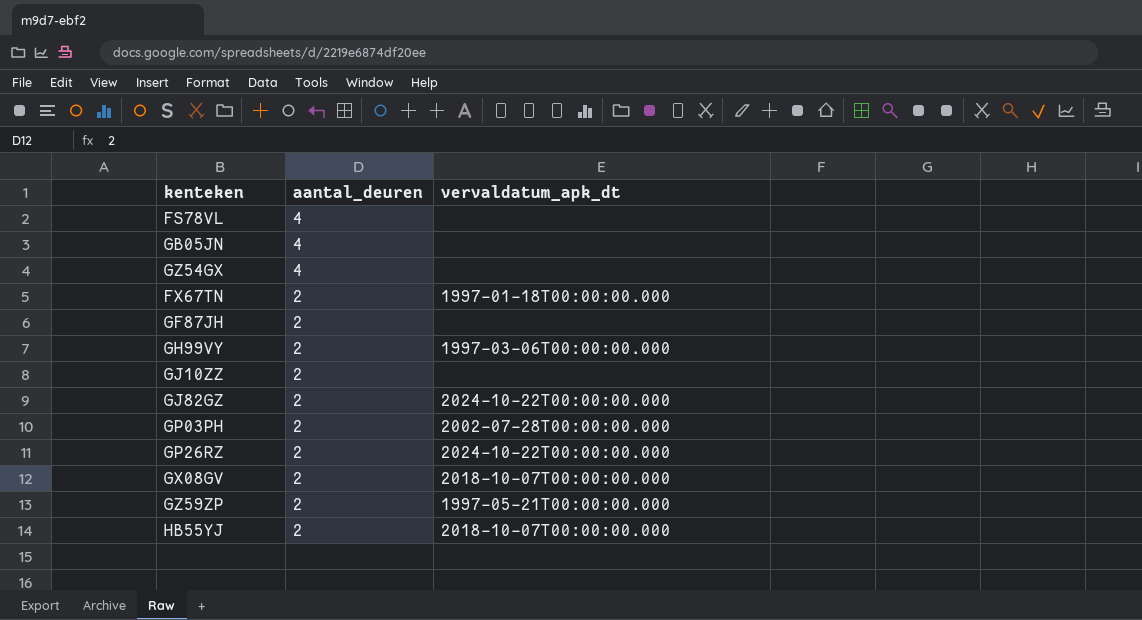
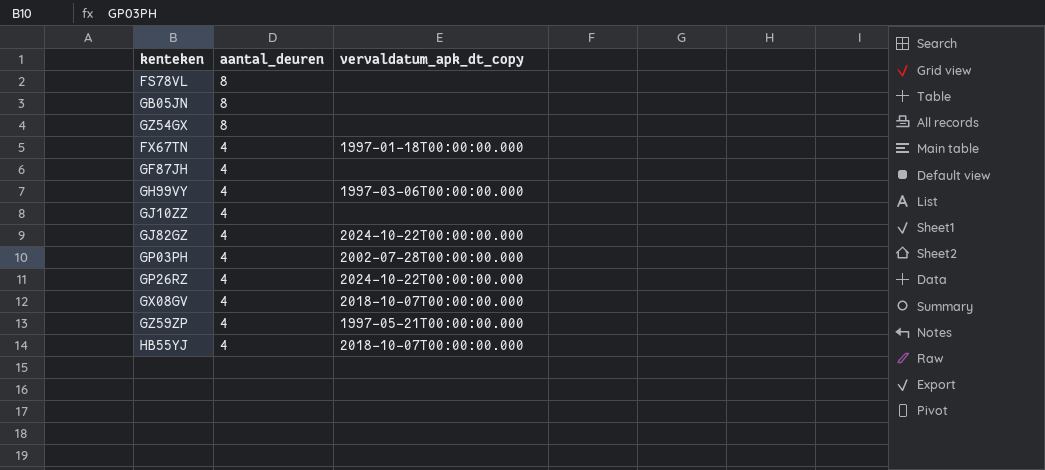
column name: vervaldatum_apk_dt -> vervaldatum_apk_dt_copy
FS78VL | aantal_deuren: 4 -> 8
GB05JN | aantal_deuren: 4 -> 8
GZ54GX | aantal_deuren: 4 -> 8
FX67TN | aantal_deuren: 2 -> 4
GF87JH | aantal_deuren: 2 -> 4
GH99VY | aantal_deuren: 2 -> 4
GJ10ZZ | aantal_deuren: 2 -> 4
GJ82GZ | aantal_deuren: 2 -> 4
GP03PH | aantal_deuren: 2 -> 4
GP26RZ | aantal_deuren: 2 -> 4
GX08GV | aantal_deuren: 2 -> 4
GZ59ZP | aantal_deuren: 2 -> 4
HB55YJ | aantal_deuren: 2 -> 4

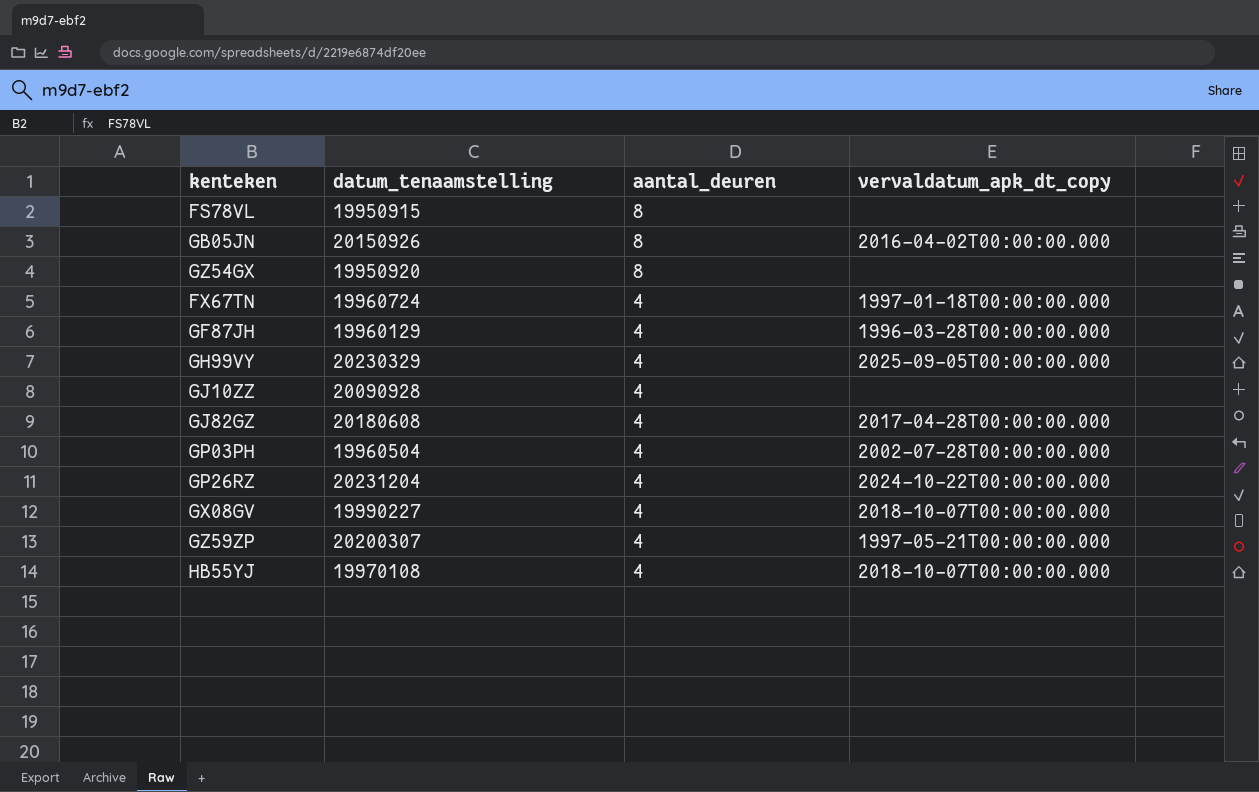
column datum_tenaamstelling | position: none -> 2
GB05JN | vervaldatum_apk_dt_copy: none -> 2016-04-02T00:00:00.000
GF87JH | vervaldatum_apk_dt_copy: none -> 1996-03-28T00:00:00.000
GH99VY | vervaldatum_apk_dt_copy: 1997-03-06T00:00:00.000 -> 2025-09-05T00:00:00.000
GJ82GZ | vervaldatum_apk_dt_copy: 2024-10-22T00:00:00.000 -> 2017-04-28T00:00:00.000

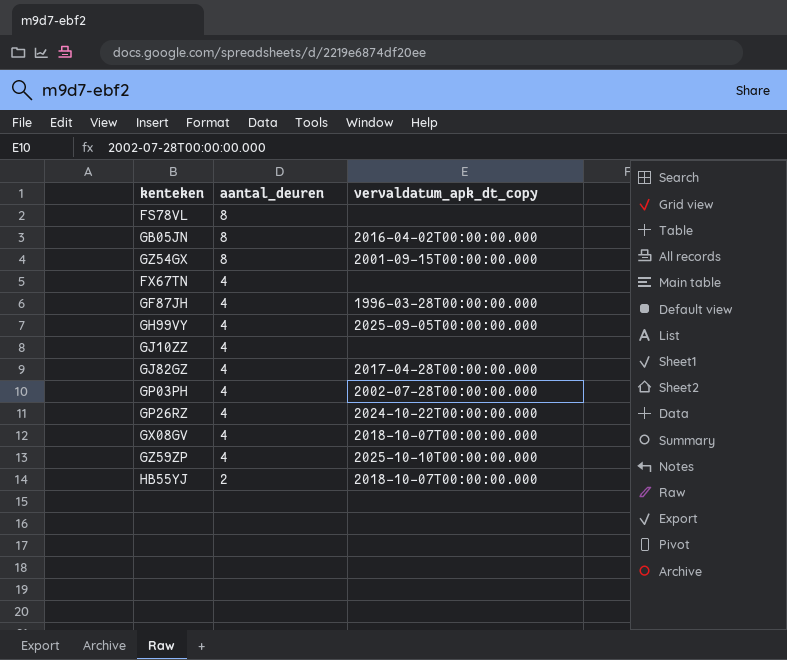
column datum_tenaamstelling | position: 2 -> none
GZ54GX | vervaldatum_apk_dt_copy: none -> 2001-09-15T00:00:00.000
FX67TN | vervaldatum_apk_dt_copy: 1997-01-18T00:00:00.000 -> none
GZ59ZP | vervaldatum_apk_dt_copy: 1997-05-21T00:00:00.000 -> 2025-10-10T00:00:00.000
HB55YJ | aantal_deuren: 4 -> 2

